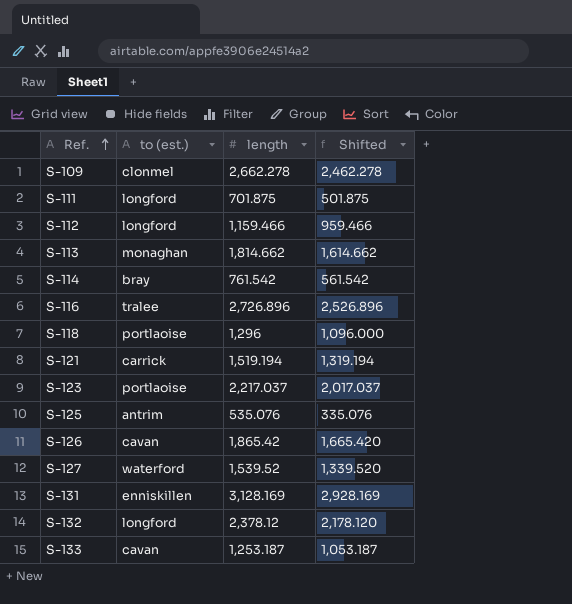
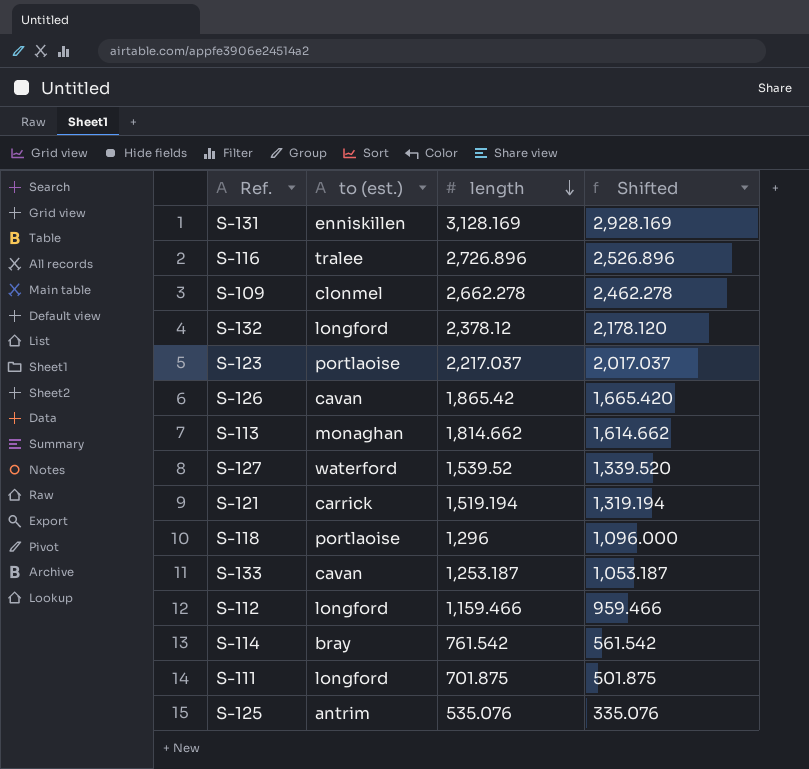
row order: Ref. ascending -> length descending

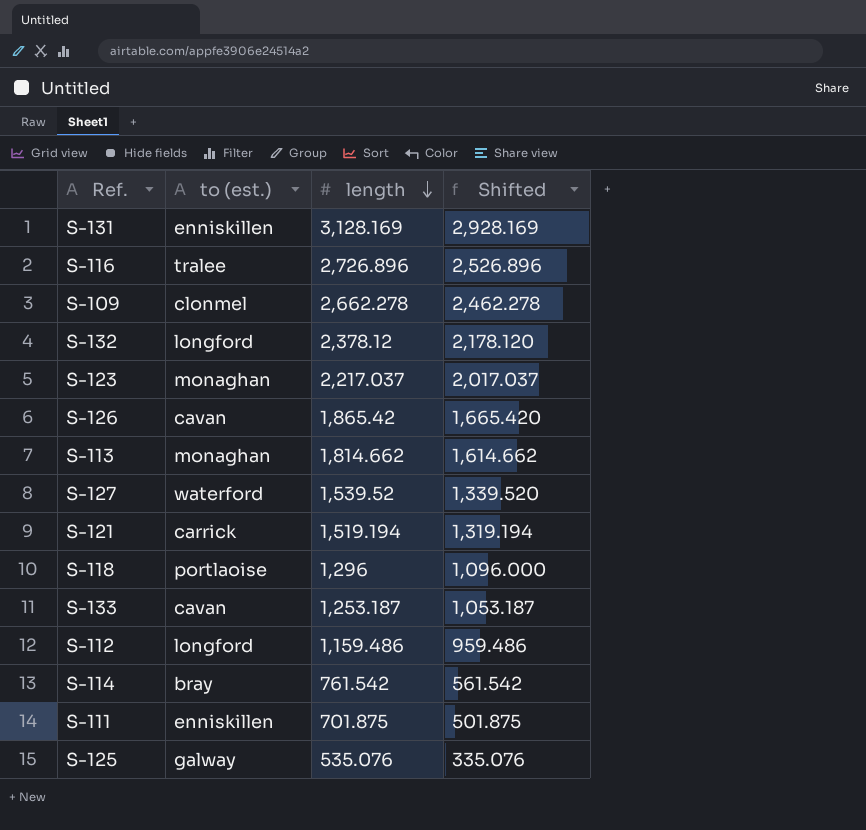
S-123 | to (est.): portlaoise -> monaghan
S-112 | length: 1,159.466 -> 1,159.486
S-112 | Shifted: 959.466 -> 959.486
S-111 | to (est.): longford -> enniskillen
S-125 | to (est.): antrim -> galway

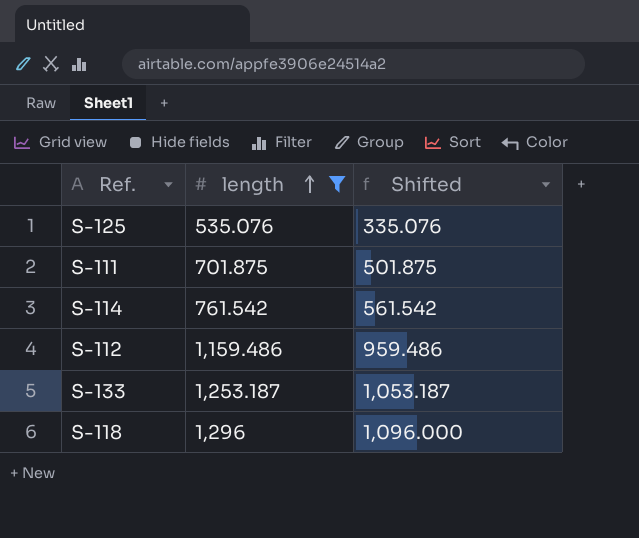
filter: none -> length <= 1,296
row order: length descending -> length ascending
column to (est.) | position: 2 -> none

